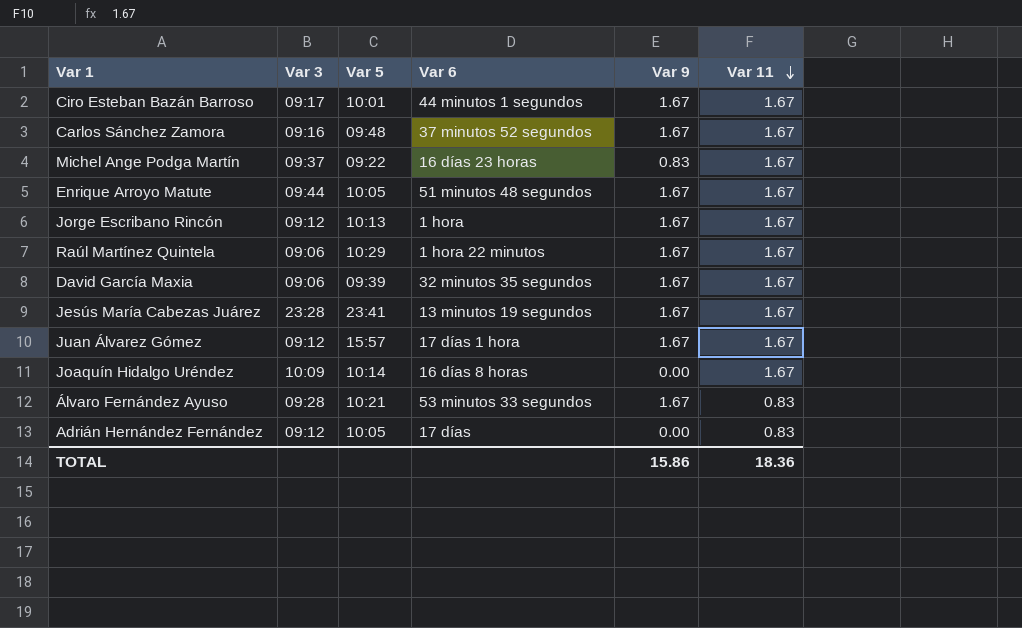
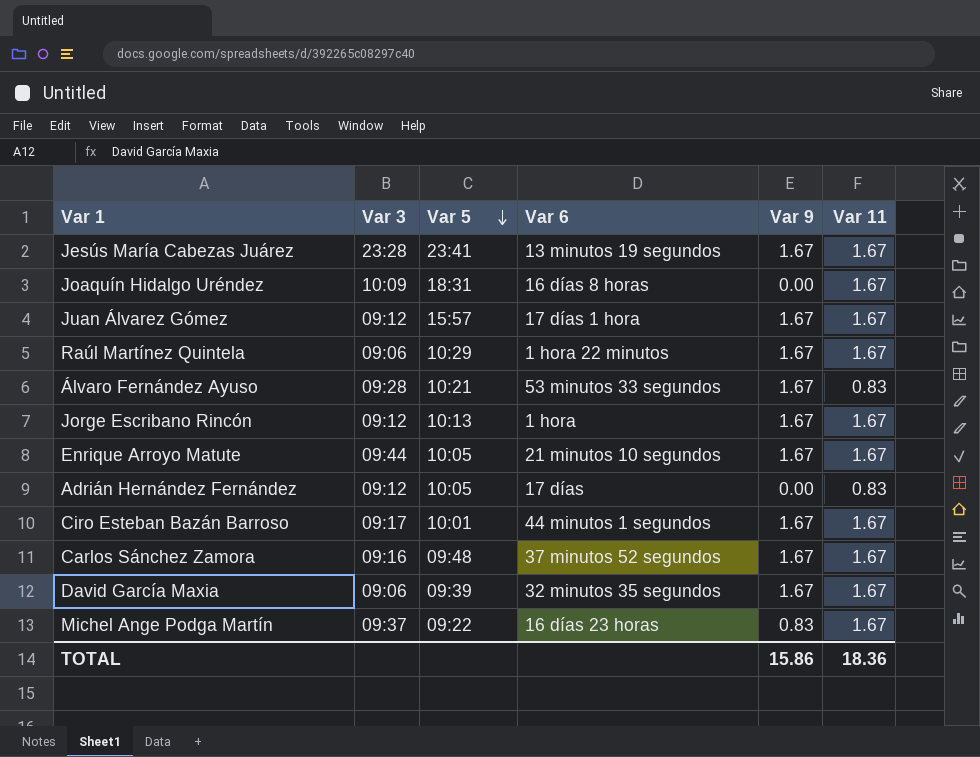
row order: Var 11 descending -> Var 5 descending
Joaquín Hidalgo Uréndez | Var 5: 10:14 -> 18:31
Enrique Arroyo Matute | Var 6: 51 minutos 48 segundos -> 21 minutos 10 segundos

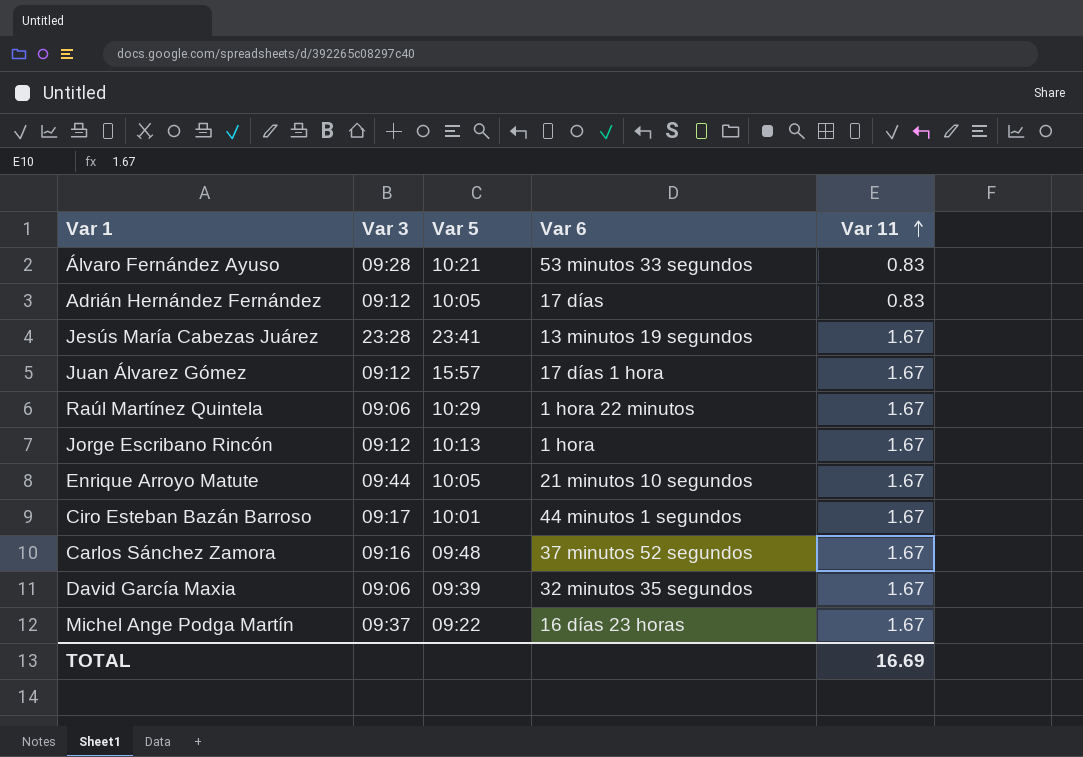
row order: Var 5 descending -> Var 11 ascending
column Var 9 | position: 5 -> none
row Joaquín Hidalgo Uréndez: 10:09 | 18:31 | 16 días 8 horas | 0.00 | 1.67 -> none
TOTAL | Var 11: 18.36 -> 16.69

